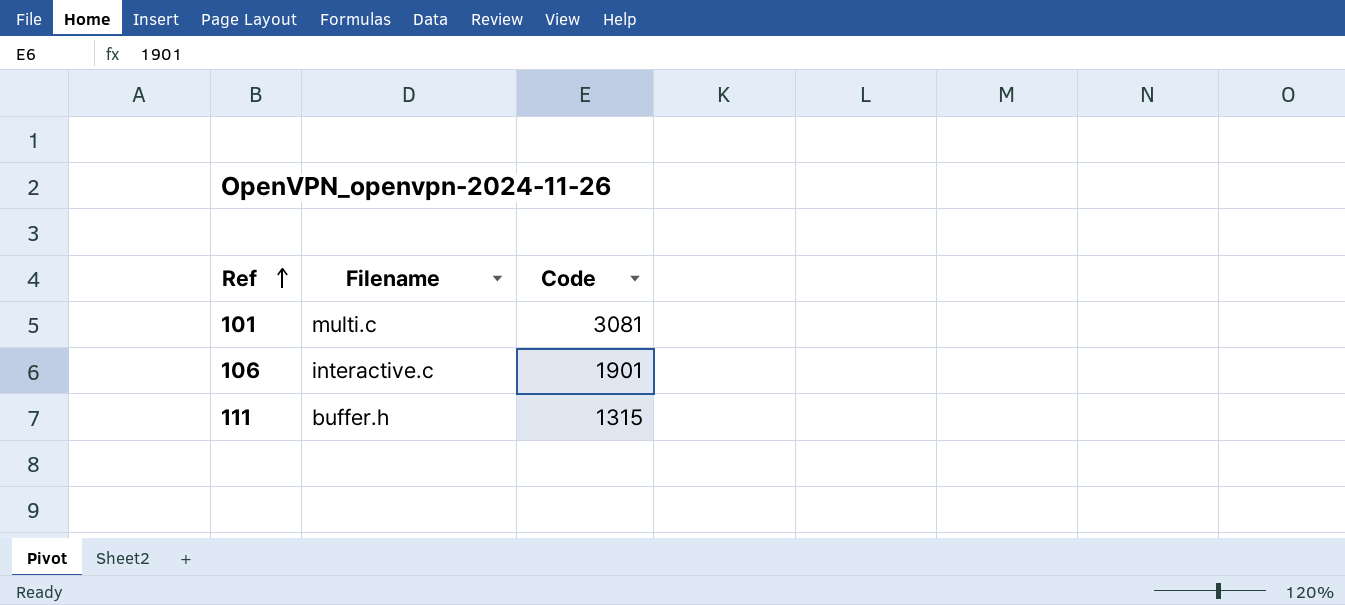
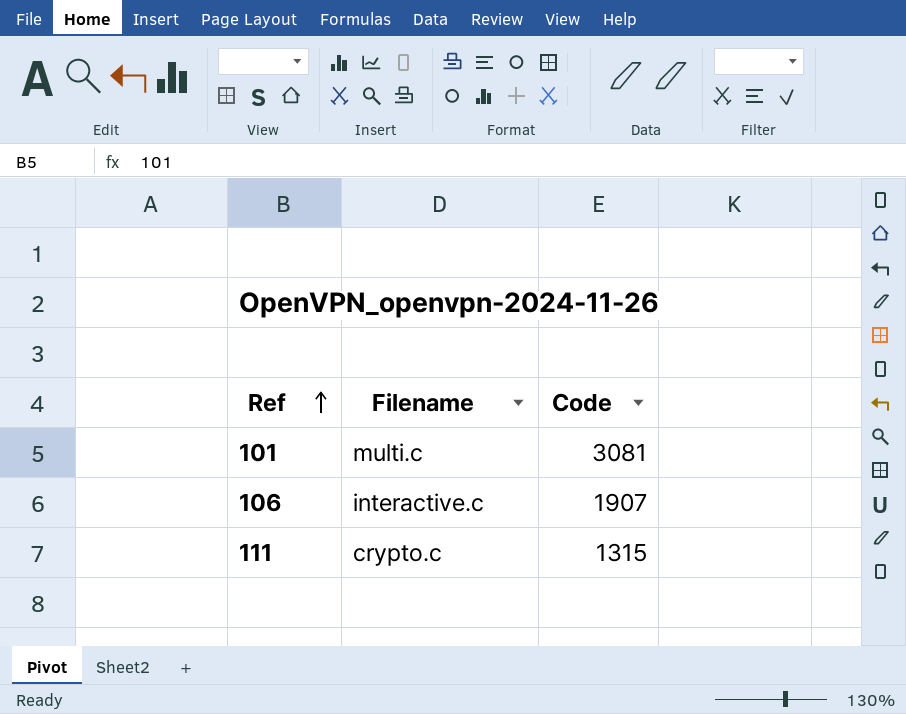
106 | Code: 1901 -> 1907
111 | Filename: buffer.h -> crypto.c

